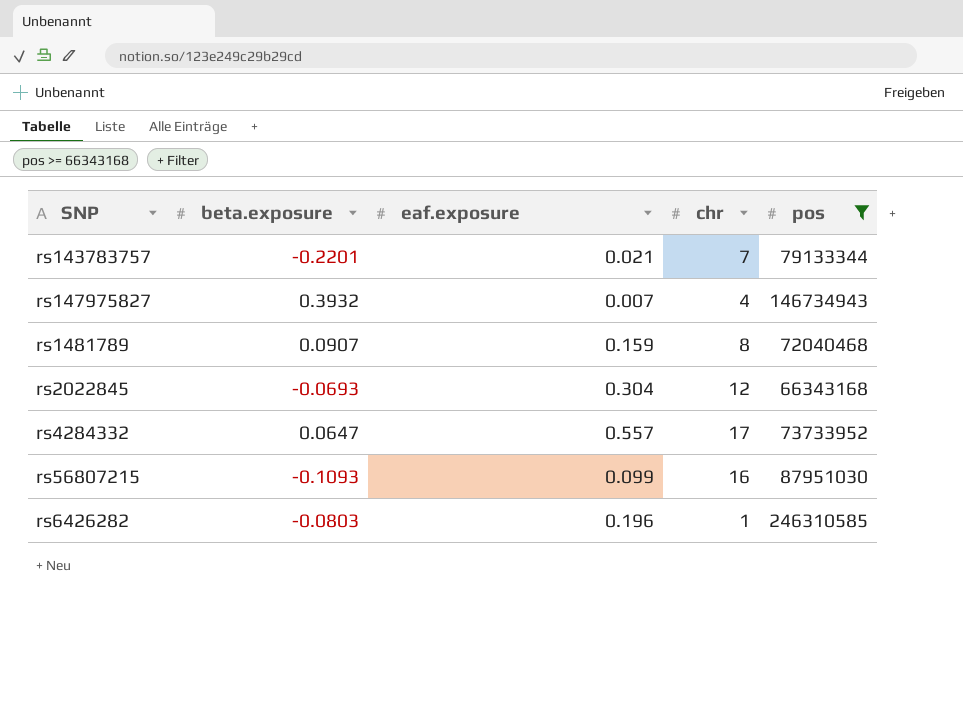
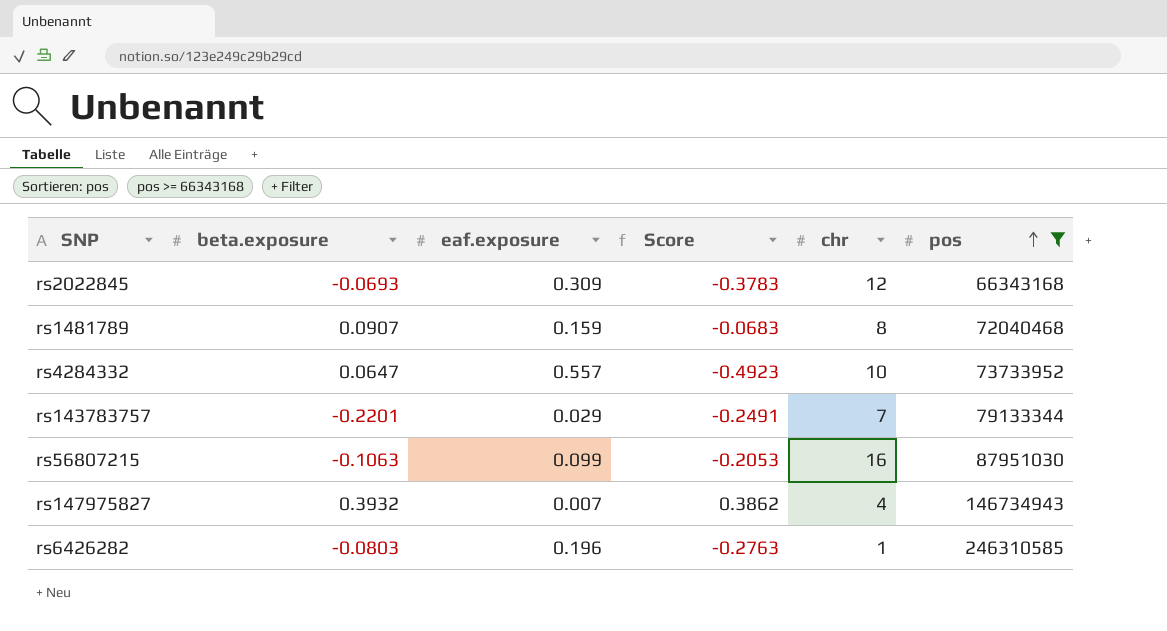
row order: none -> pos ascending
column Score | formula: none -> [beta.exposure] - [eaf.exposure]
rs2022845 | eaf.exposure: 0.304 -> 0.309
rs4284332 | chr: 17 -> 10
rs143783757 | eaf.exposure: 0.021 -> 0.029
rs56807215 | beta.exposure: -0.1093 -> -0.1063

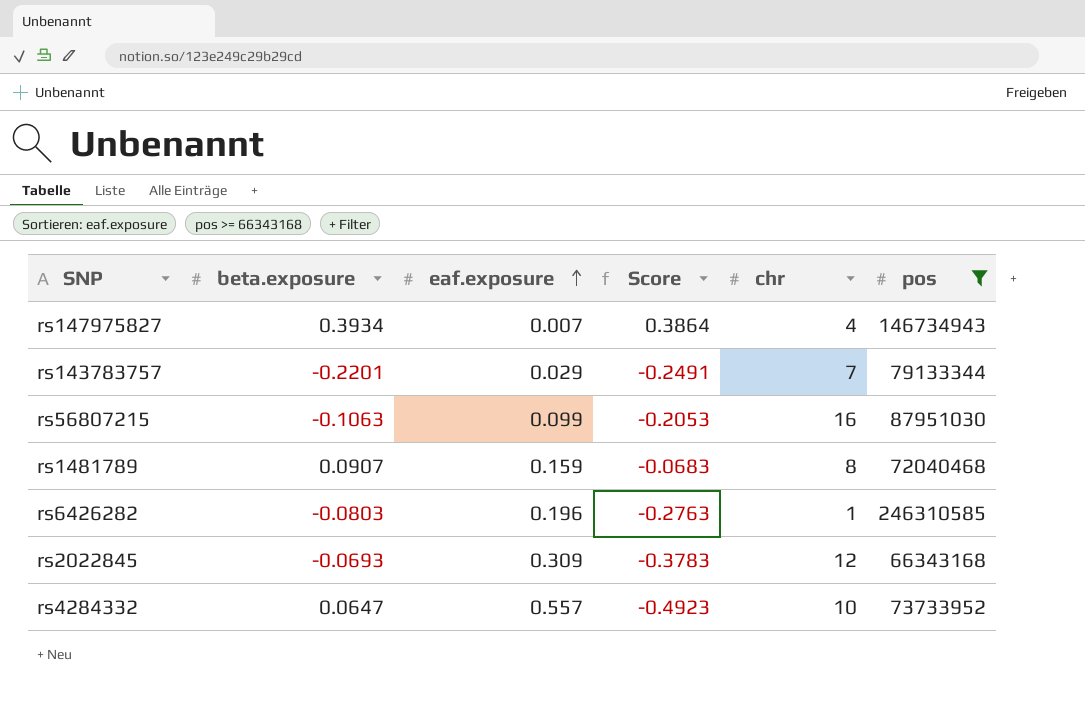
row order: pos ascending -> eaf.exposure ascending
rs147975827 | beta.exposure: 0.3932 -> 0.3934
rs147975827 | Score: 0.3862 -> 0.3864

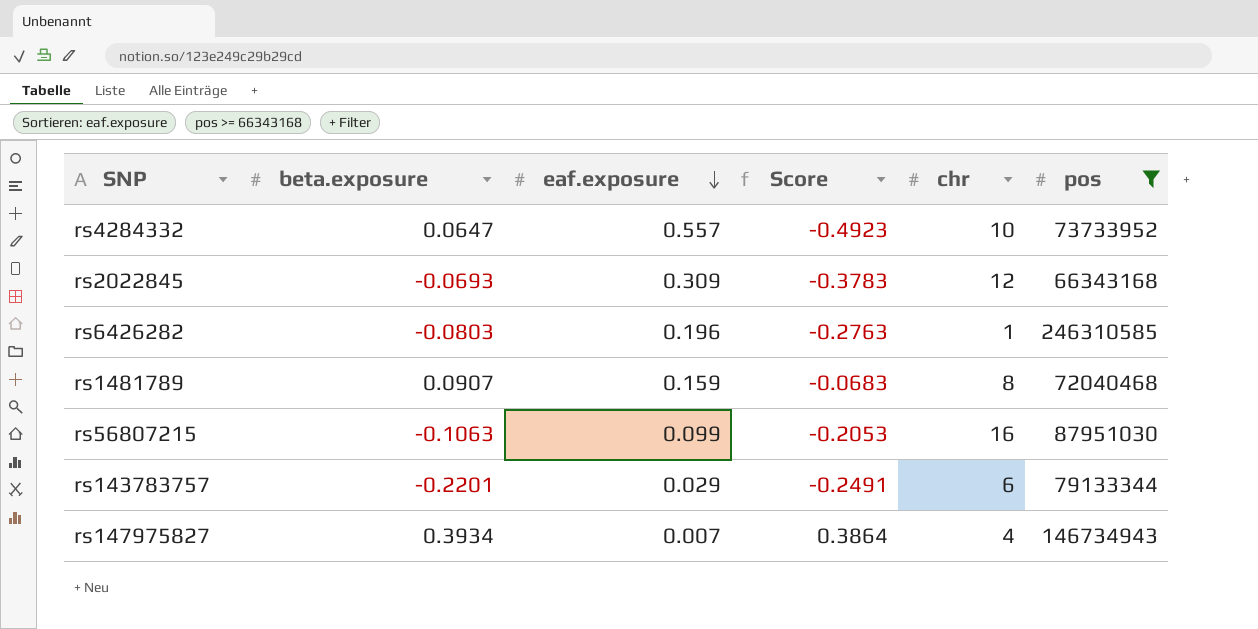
row order: eaf.exposure ascending -> eaf.exposure descending
rs143783757 | chr: 7 -> 6

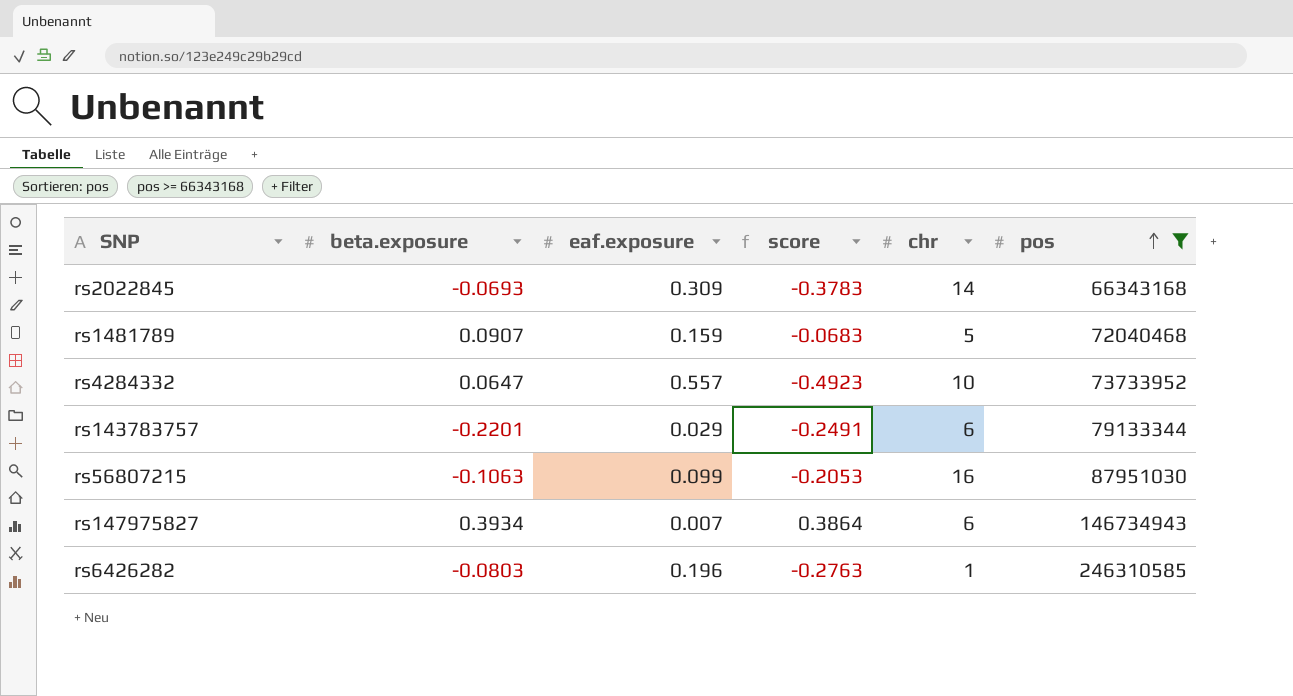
row order: eaf.exposure descending -> pos ascending
column name: Score -> score
rs2022845 | chr: 12 -> 14
rs1481789 | chr: 8 -> 5
rs147975827 | chr: 4 -> 6

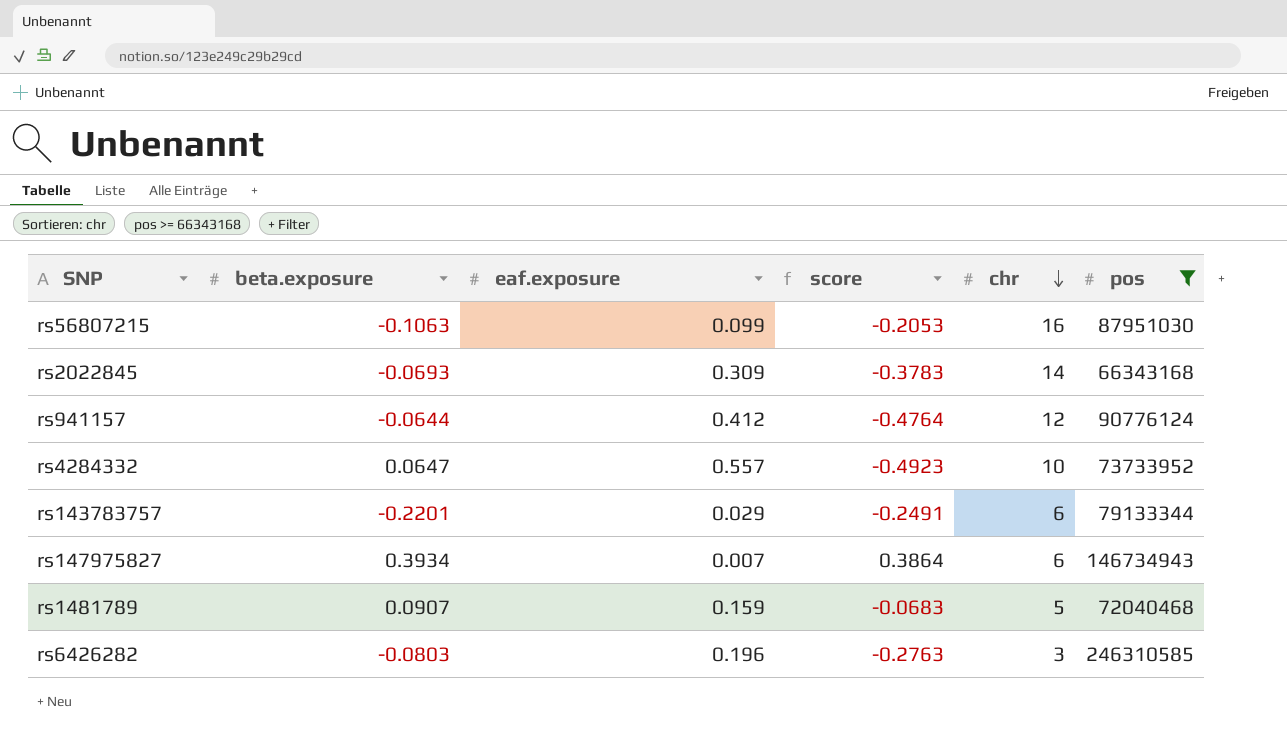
row order: pos ascending -> chr descending
row rs941157: none -> -0.0644 | 0.412 | -0.4764 | 12 | 90776124
rs6426282 | chr: 1 -> 3

